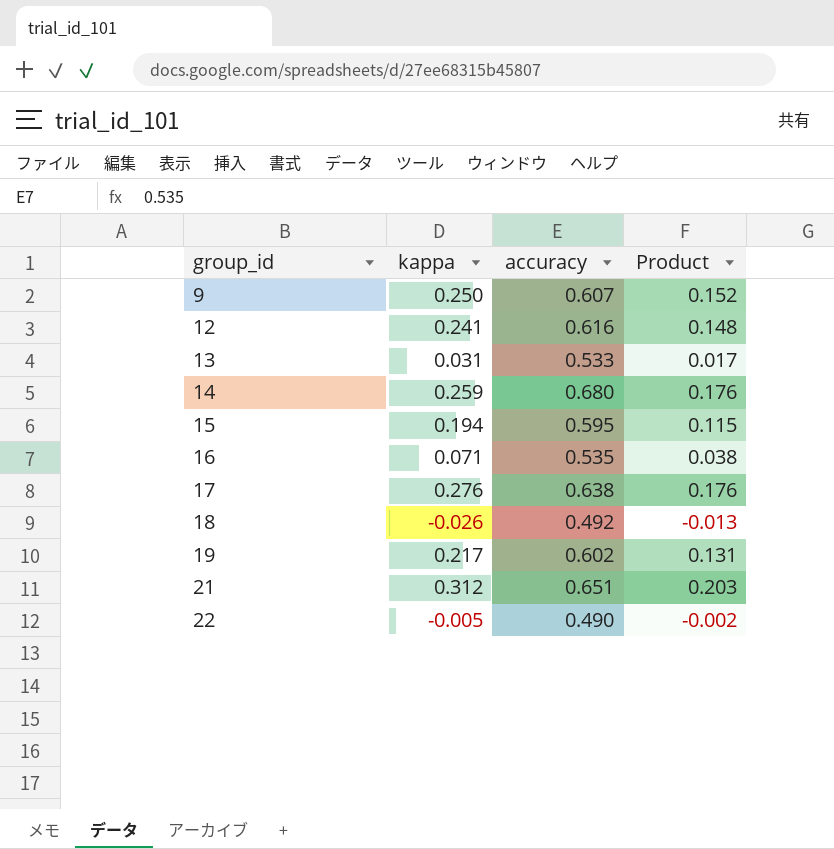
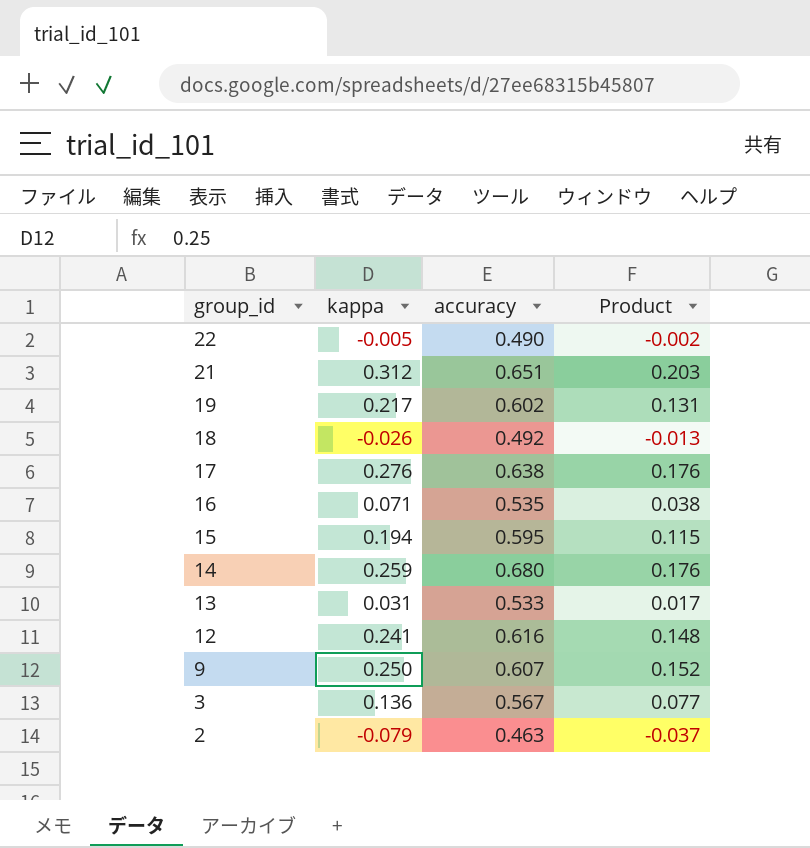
row order: group_id ascending -> group_id descending
row 3: none -> 0.136 | 0.567 | 0.077
row 2: none -> -0.079 | 0.463 | -0.037

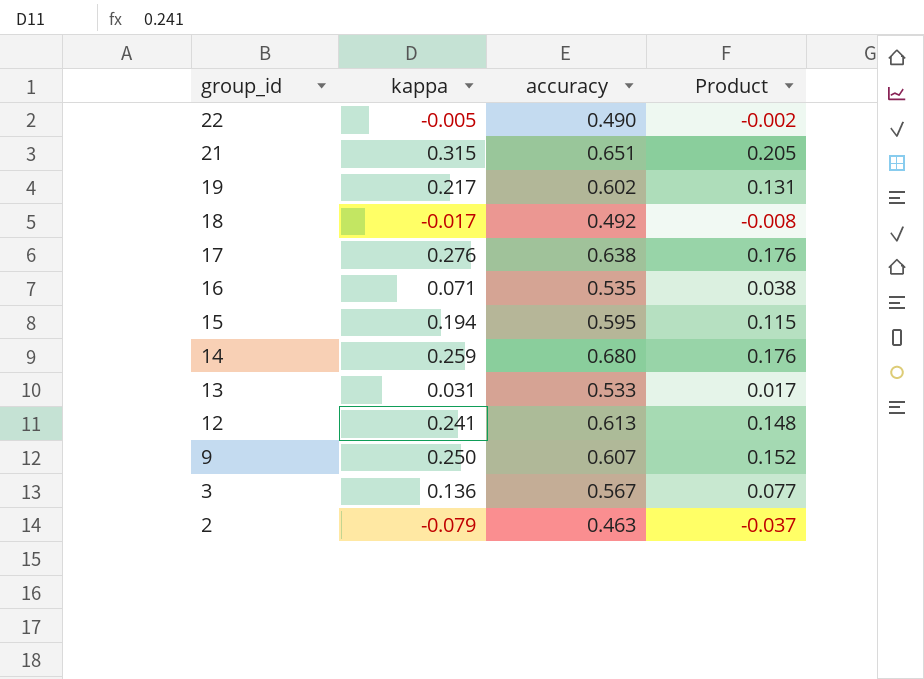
21 | kappa: 0.312 -> 0.315
21 | Product: 0.203 -> 0.205
18 | kappa: -0.026 -> -0.017
18 | Product: -0.013 -> -0.008
12 | accuracy: 0.616 -> 0.613

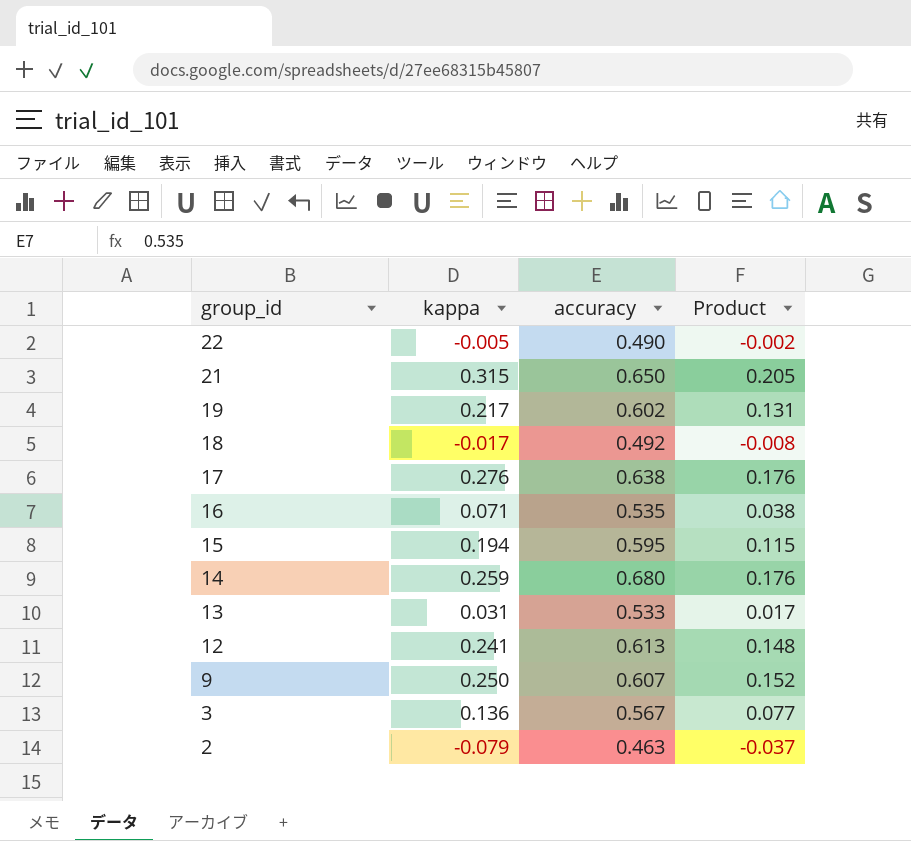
21 | accuracy: 0.651 -> 0.650

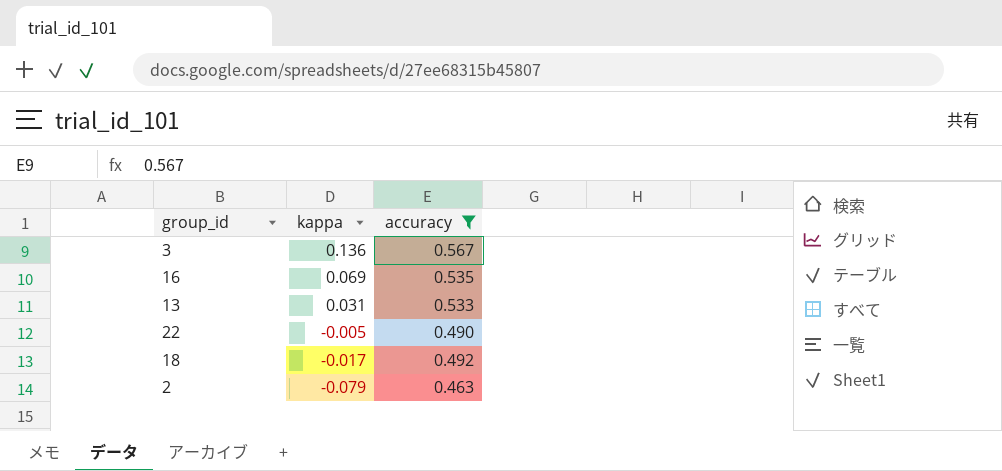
filter: none -> accuracy <= 0.567
row order: group_id descending -> kappa descending
column Product | formula: [kappa] * [accuracy] -> none
16 | kappa: 0.071 -> 0.069

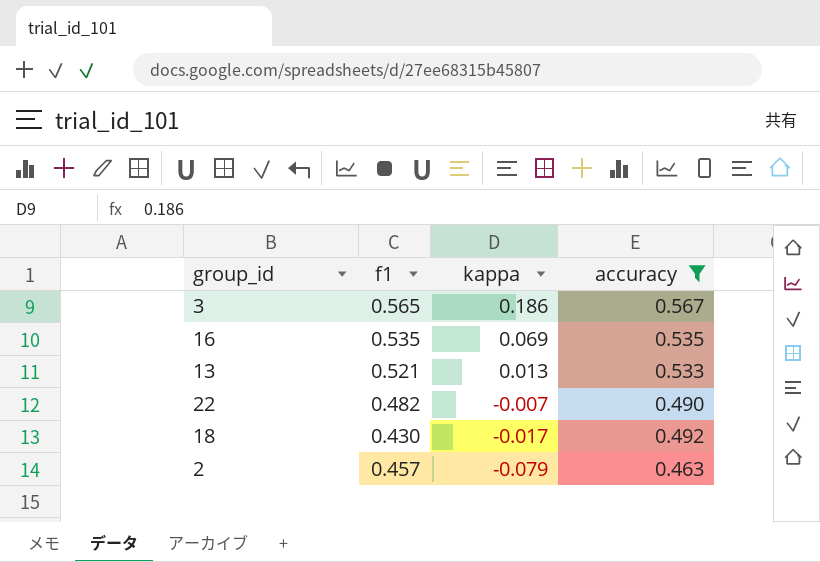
column f1 | position: none -> 2
3 | kappa: 0.136 -> 0.186
13 | kappa: 0.031 -> 0.013
22 | kappa: -0.005 -> -0.007

